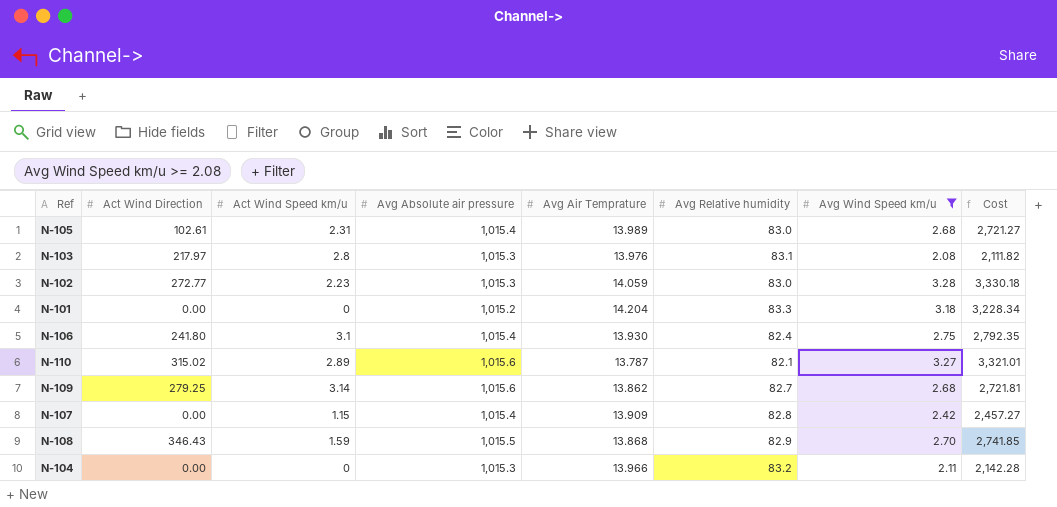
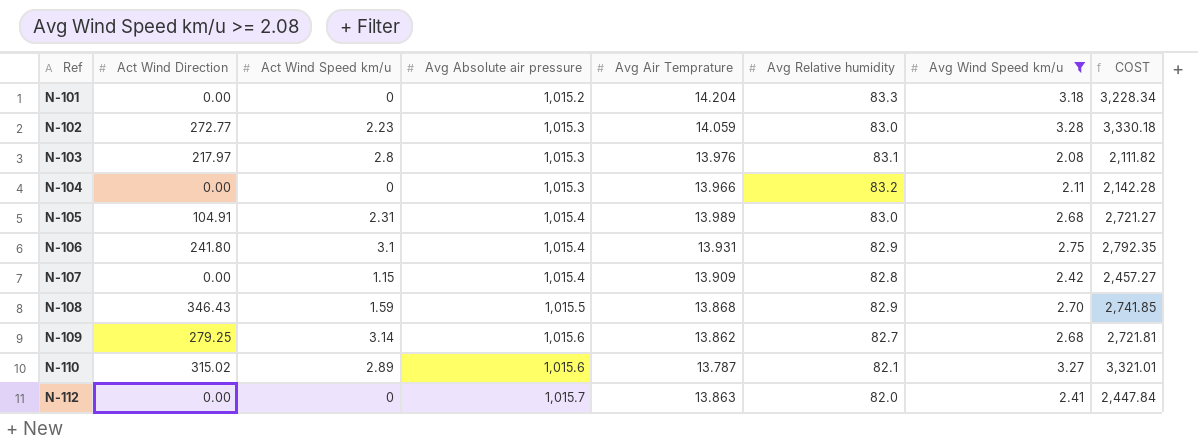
row order: none -> Ref ascending
column name: Cost -> COST
N-105 | Act Wind Direction: 102.61 -> 104.91
N-106 | Avg Air Temprature: 13.930 -> 13.931
N-106 | Avg Relative humidity: 82.4 -> 82.9
row N-112: none -> 0.00 | 0 | 1,015.7 | 13.863 | 82.0 | 2.41 | 2,447.84

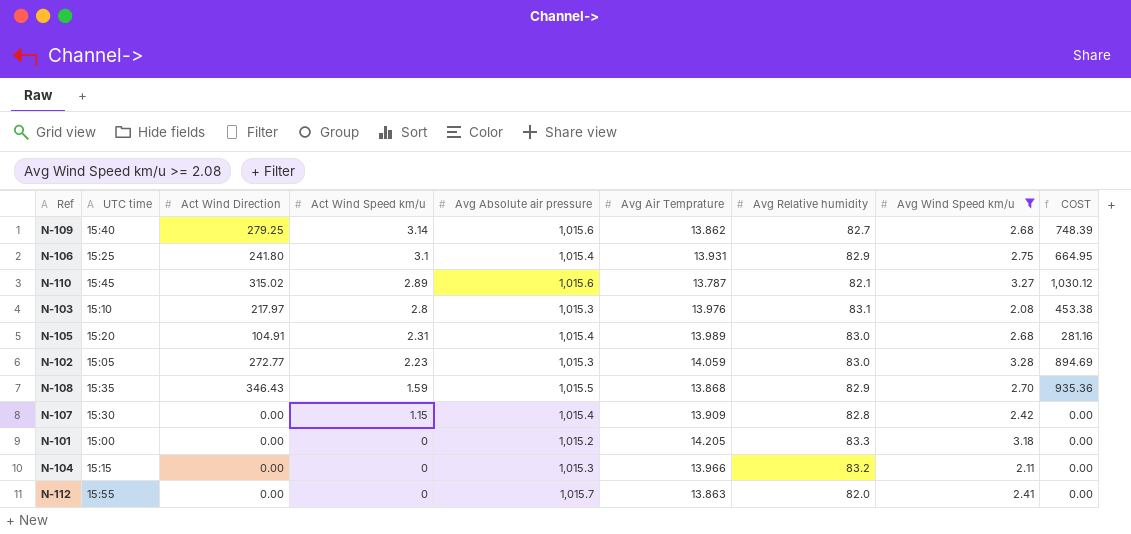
row order: Ref ascending -> Act Wind Speed km/u descending
column UTC time | position: none -> 2
column COST | formula: [Avg Absolute air pressure] * [Avg Wind Speed km/u] -> [Act Wind Direction] * [Avg Wind Speed km/u]
N-101 | Avg Air Temprature: 14.204 -> 14.205

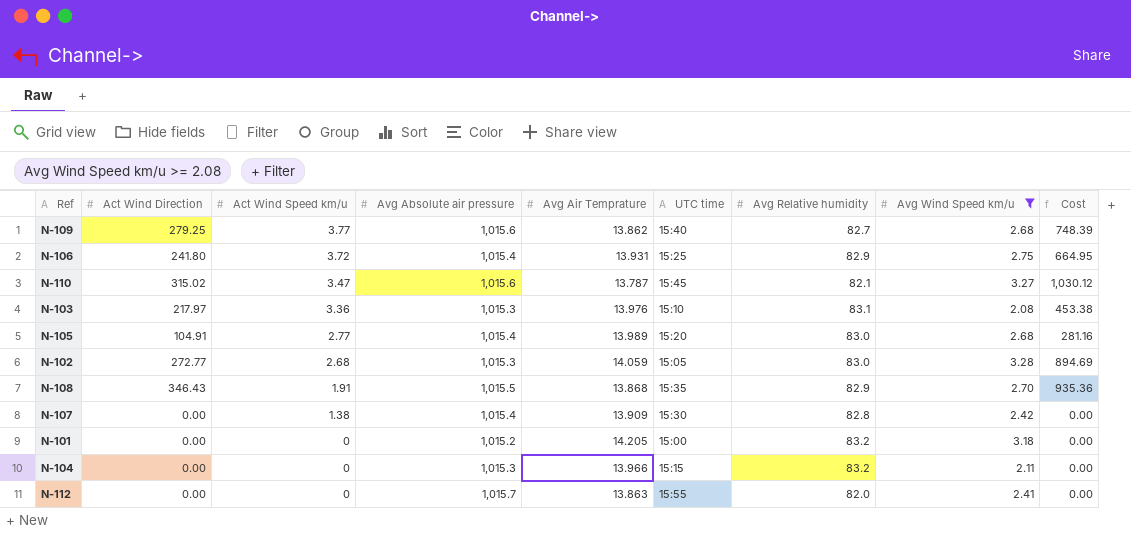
column UTC time | position: 2 -> 6
column name: COST -> Cost
N-109 | Act Wind Speed km/u: 3.14 -> 3.77
N-106 | Act Wind Speed km/u: 3.1 -> 3.72
N-110 | Act Wind Speed km/u: 2.89 -> 3.47
N-103 | Act Wind Speed km/u: 2.8 -> 3.36
N-105 | Act Wind Speed km/u: 2.31 -> 2.77
N-102 | Act Wind Speed km/u: 2.23 -> 2.68
N-108 | Act Wind Speed km/u: 1.59 -> 1.91
N-107 | Act Wind Speed km/u: 1.15 -> 1.38
N-101 | Avg Relative humidity: 83.3 -> 83.2

